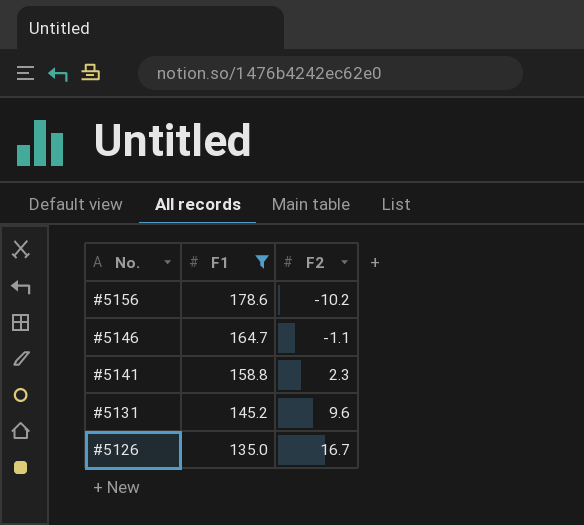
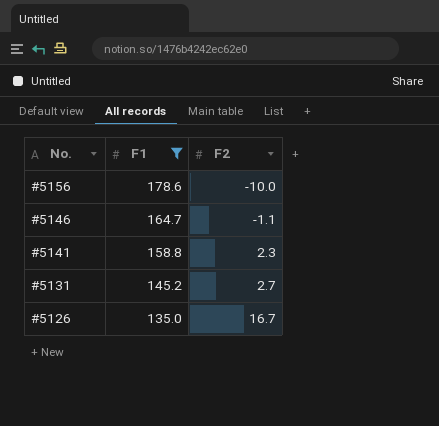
#5156 | F2: -10.2 -> -10.0
#5131 | F2: 9.6 -> 2.7

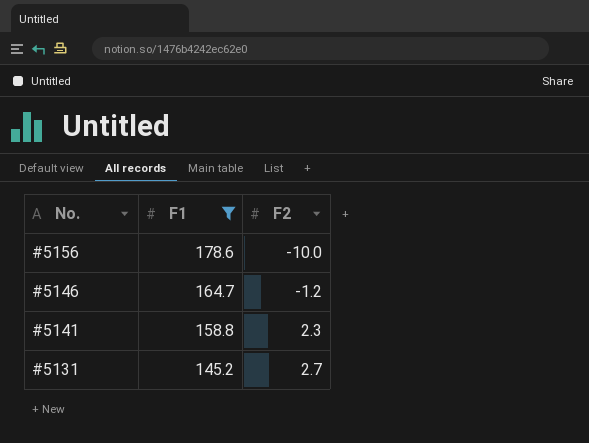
row #5126: 135.0 | 16.7 -> none
#5146 | F2: -1.1 -> -1.2

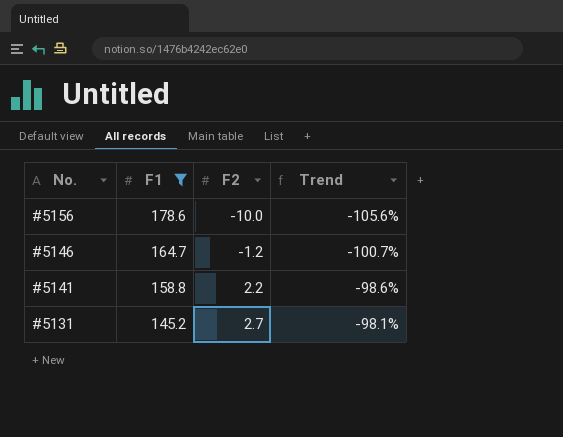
column Trend | formula: none -> ([F2] - [F1]) / [F1]
#5141 | F2: 2.3 -> 2.2

